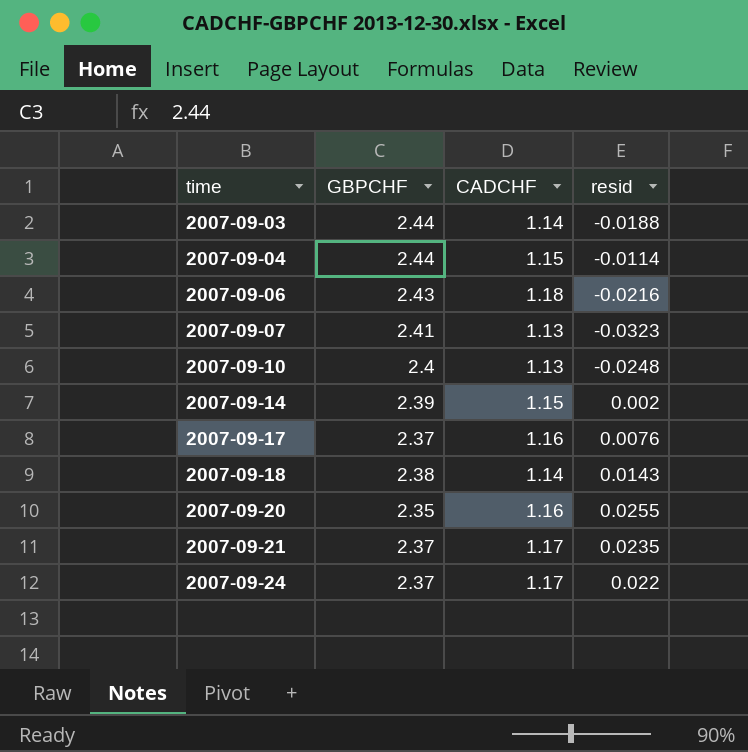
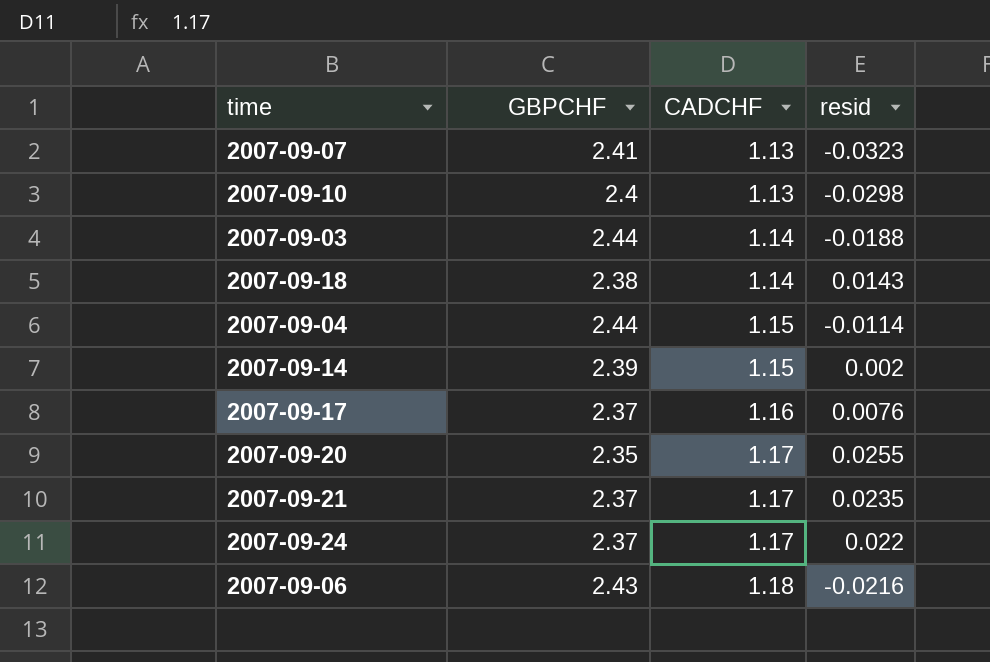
row order: time ascending -> CADCHF ascending
2007-09-10 | resid: -0.0248 -> -0.0298
2007-09-20 | CADCHF: 1.16 -> 1.17

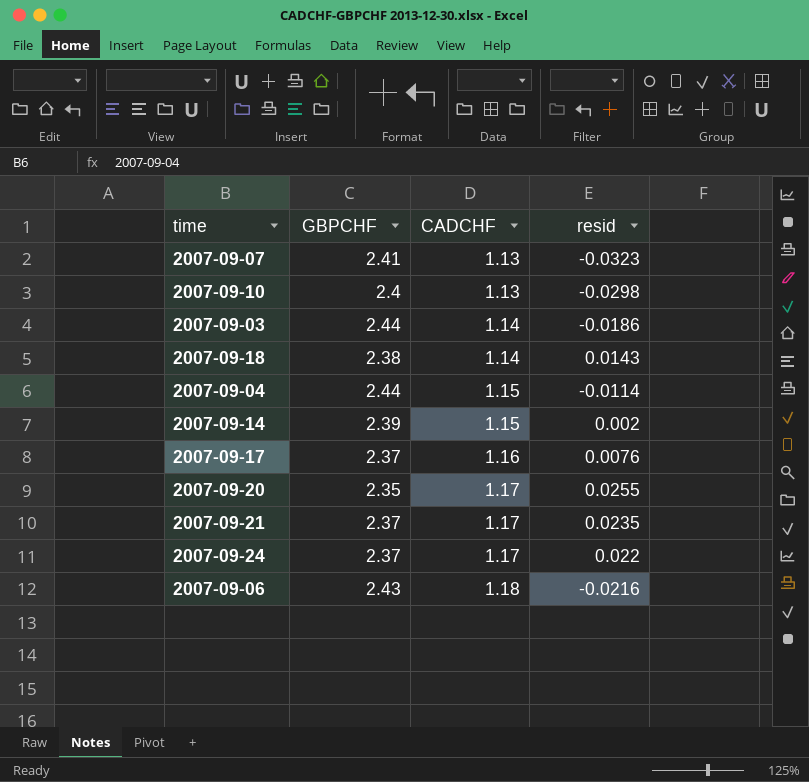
2007-09-03 | resid: -0.0188 -> -0.0186

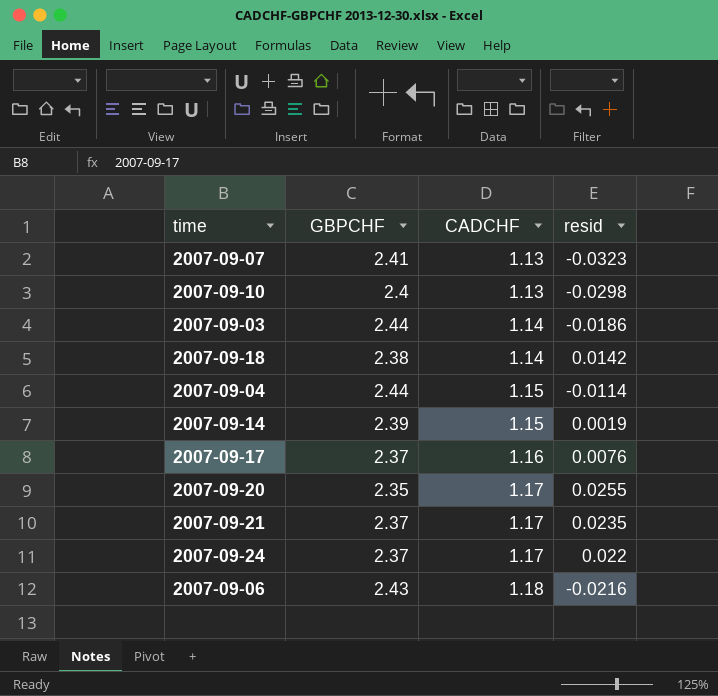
2007-09-18 | resid: 0.0143 -> 0.0142
2007-09-14 | resid: 0.002 -> 0.0019

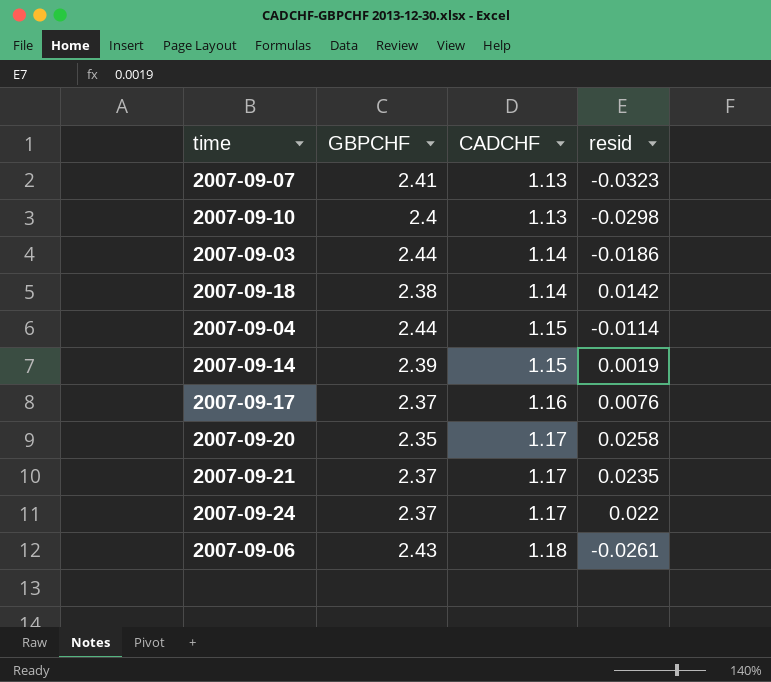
2007-09-20 | resid: 0.0255 -> 0.0258
2007-09-06 | resid: -0.0216 -> -0.0261

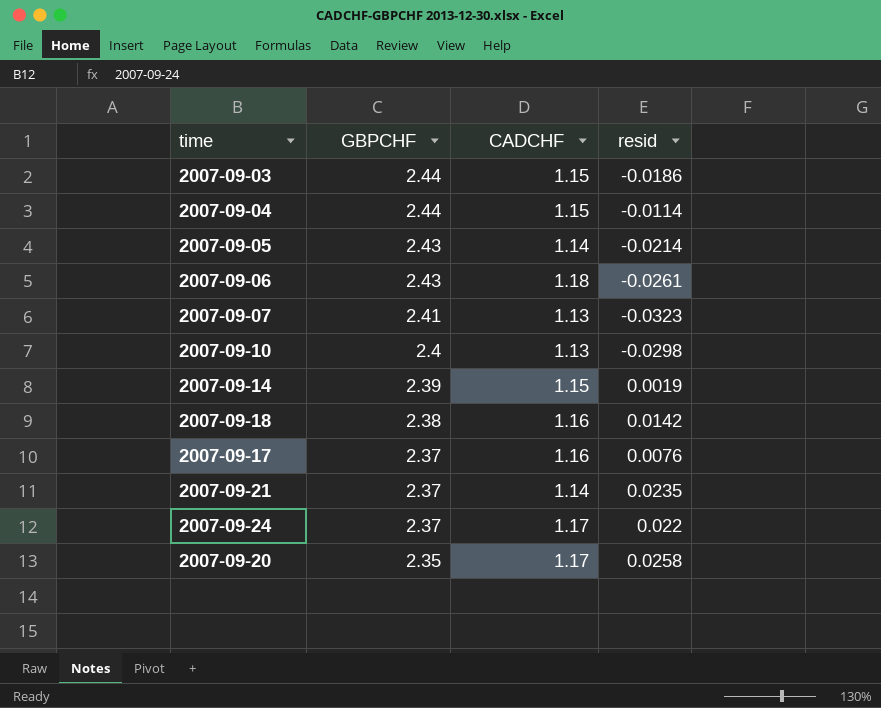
row order: CADCHF ascending -> GBPCHF descending
2007-09-03 | CADCHF: 1.14 -> 1.15
row 2007-09-05: none -> 2.43 | 1.14 | -0.0214
2007-09-18 | CADCHF: 1.14 -> 1.16
2007-09-21 | CADCHF: 1.17 -> 1.14

